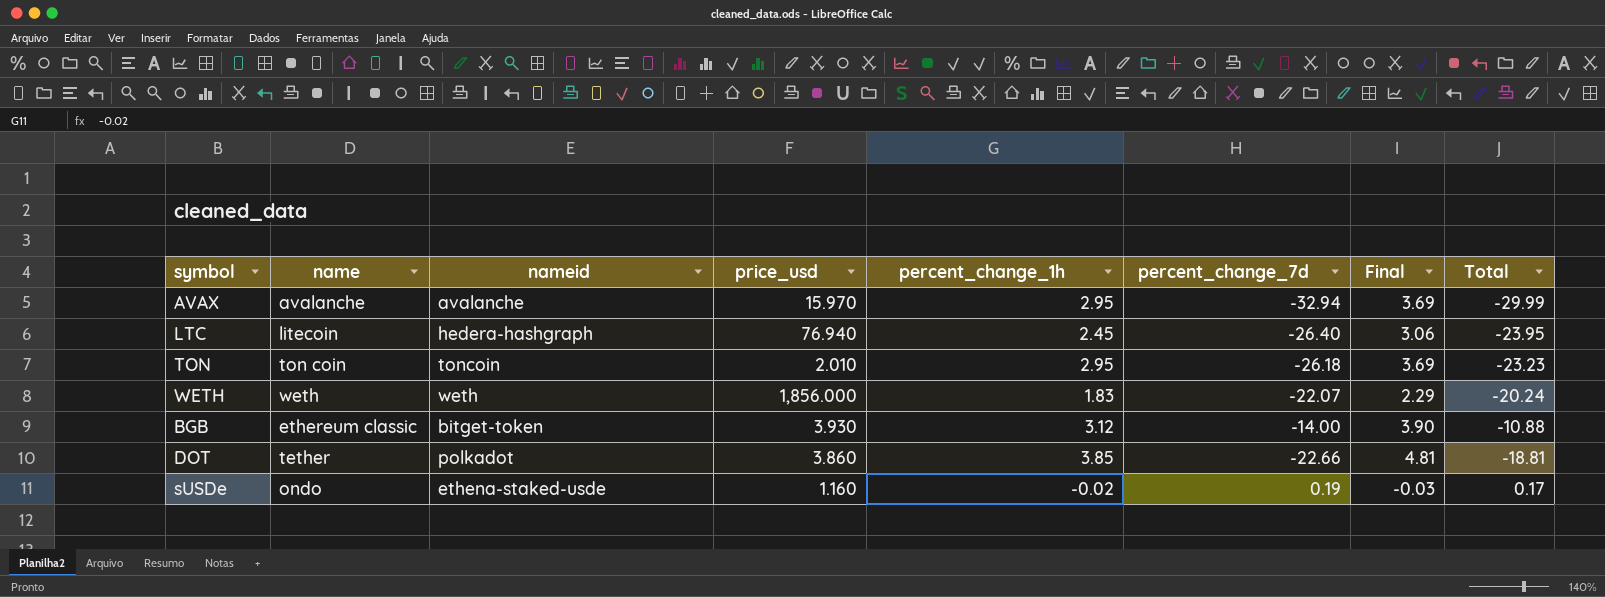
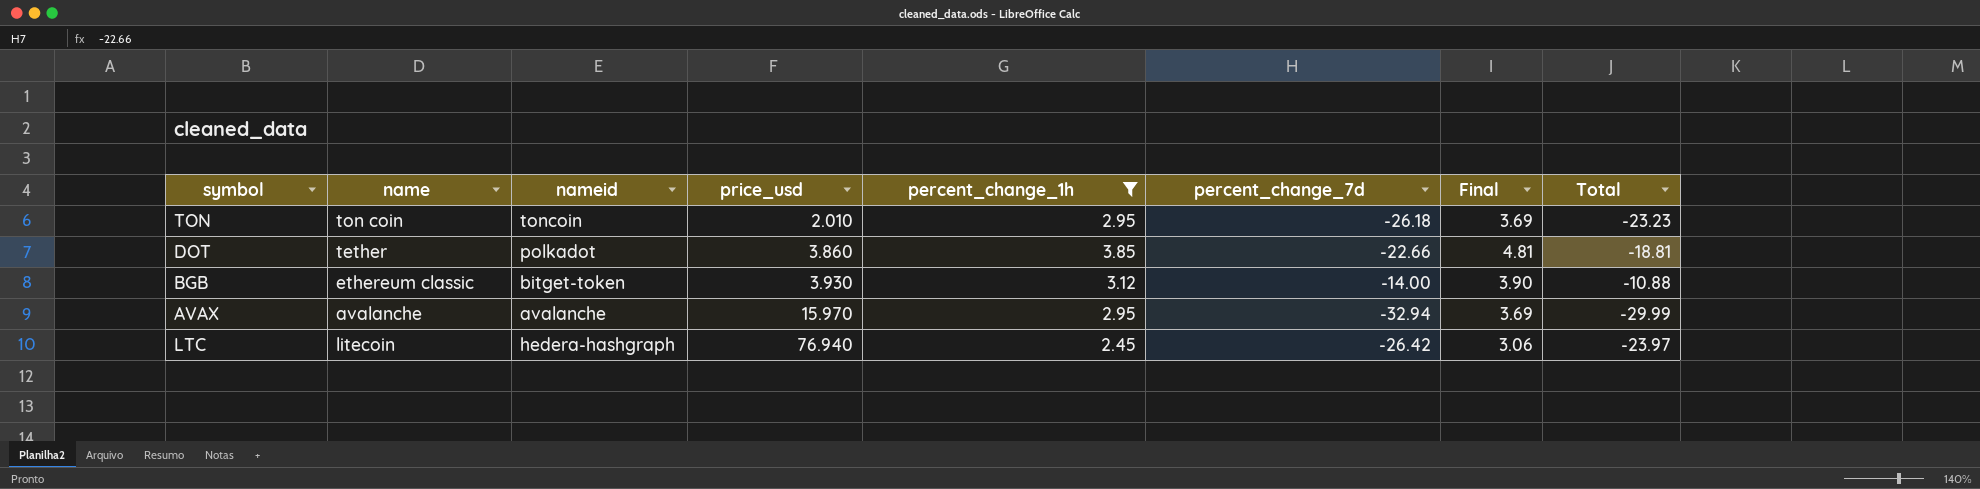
filter: none -> percent_change_1h >= 2.45
row order: none -> price_usd ascending
LTC | percent_change_7d: -26.40 -> -26.42
LTC | Total: -23.95 -> -23.97

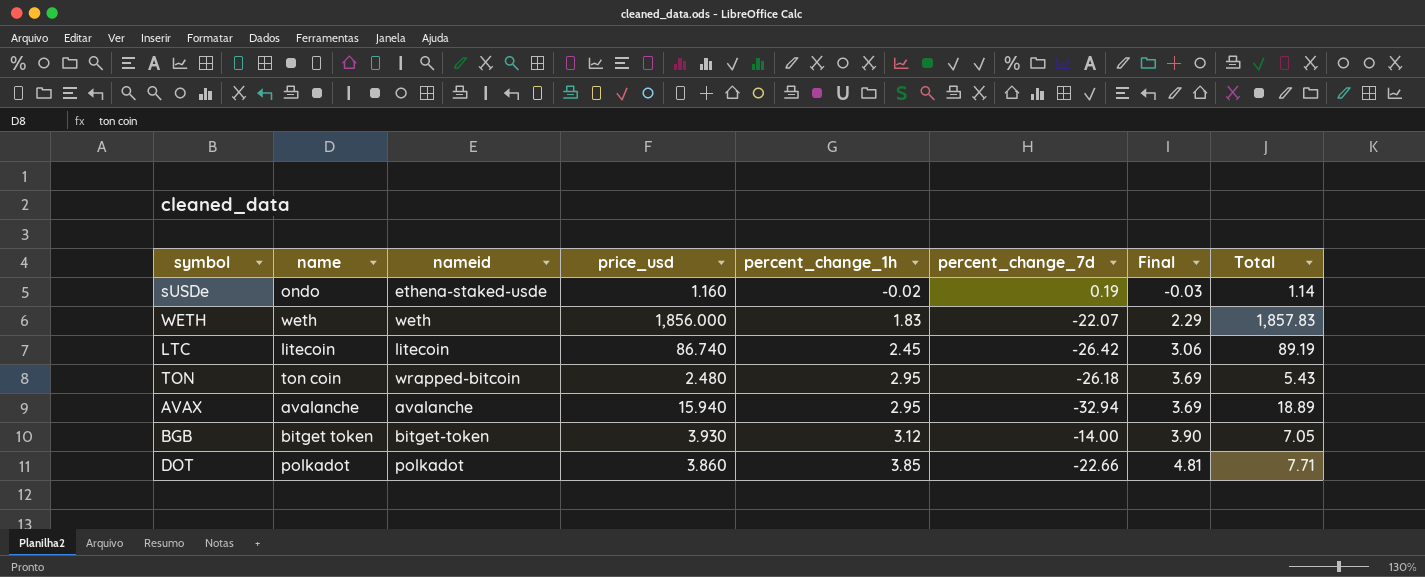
filter: percent_change_1h >= 2.45 -> none
row order: price_usd ascending -> percent_change_1h ascending
column Total | formula: [percent_change_1h] + [percent_change_7d] -> [price_usd] + [percent_change_1h]
LTC | nameid: hedera-hashgraph -> litecoin
LTC | price_usd: 76.940 -> 86.740
TON | nameid: toncoin -> wrapped-bitcoin
TON | price_usd: 2.010 -> 2.480
AVAX | price_usd: 15.970 -> 15.940
BGB | name: ethereum classic -> bitget token
DOT | name: tether -> polkadot

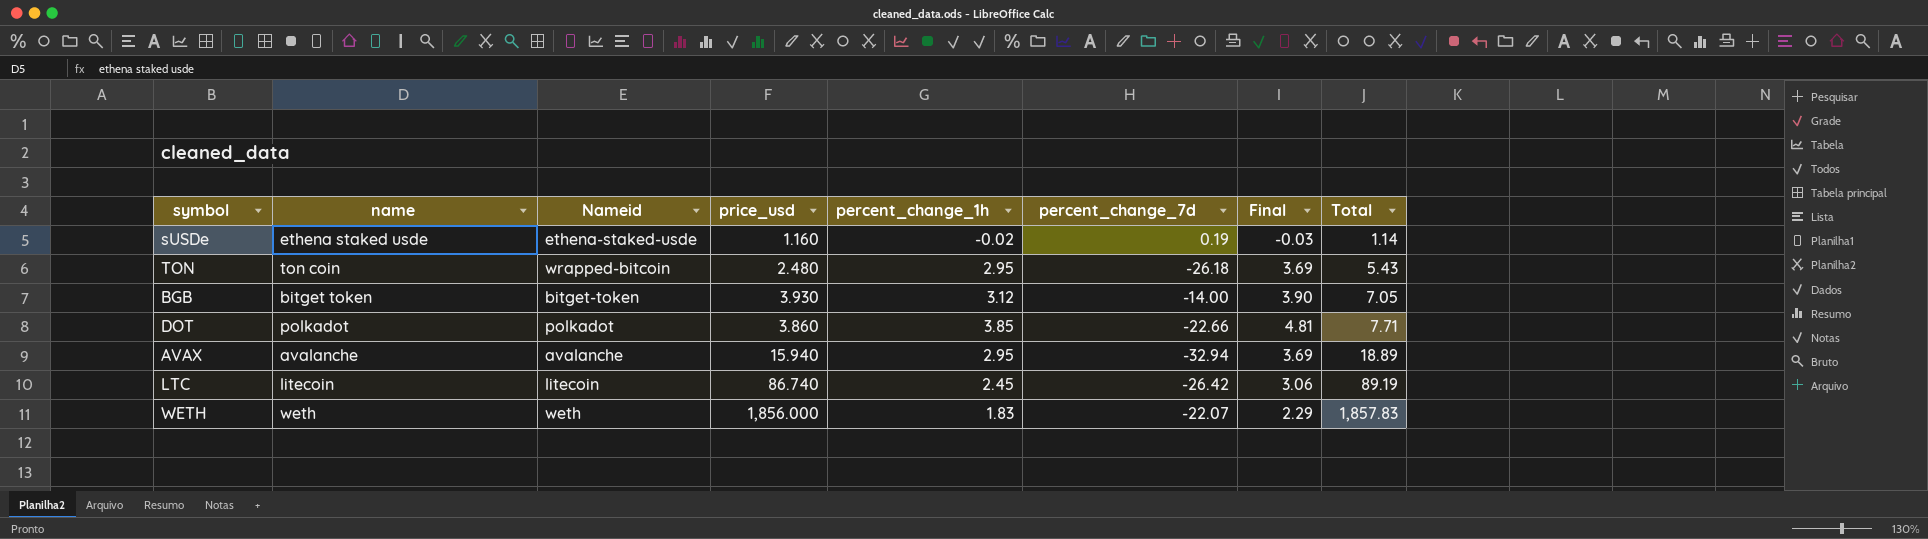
row order: percent_change_1h ascending -> Total ascending
column name: nameid -> Nameid
sUSDe | name: ondo -> ethena staked usde

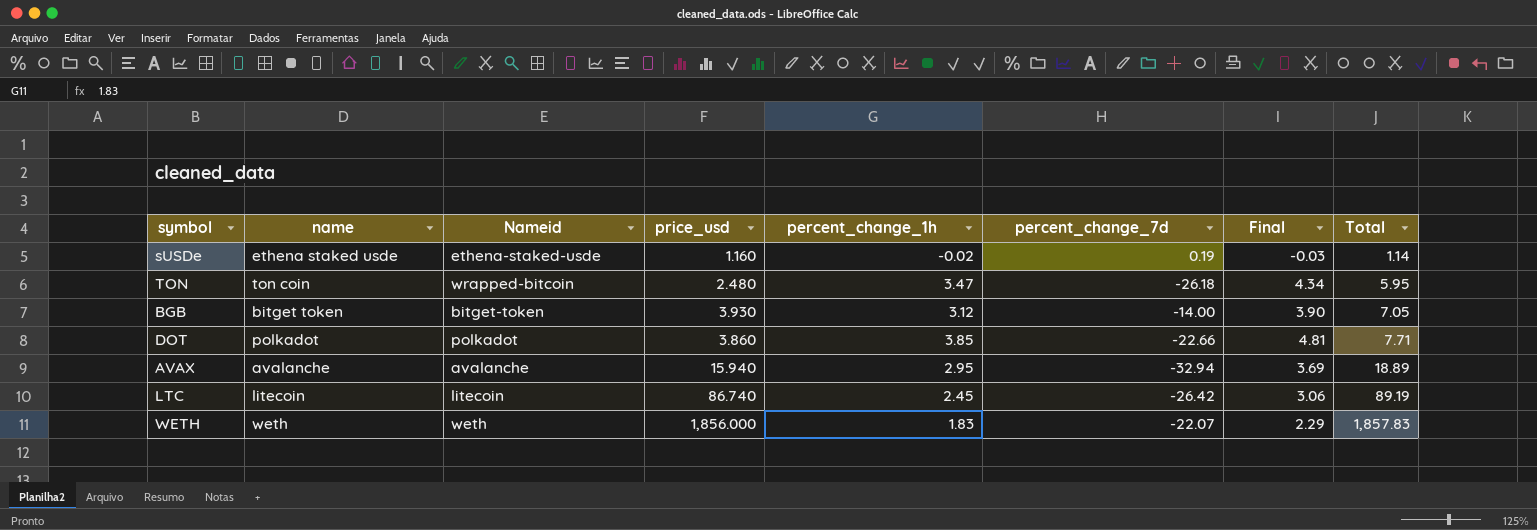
TON | percent_change_1h: 2.95 -> 3.47
TON | Final: 3.69 -> 4.34
TON | Total: 5.43 -> 5.95

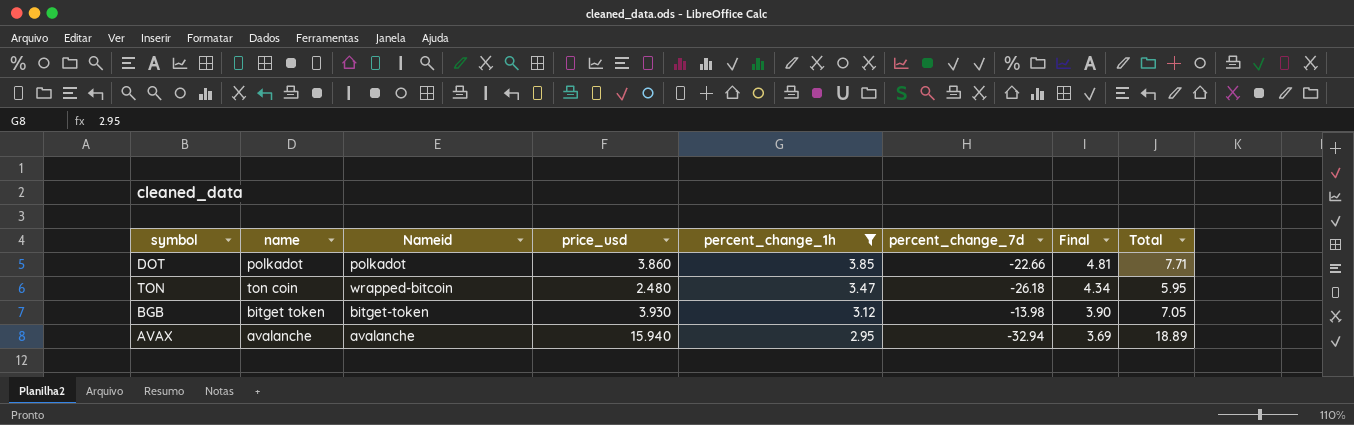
filter: none -> percent_change_1h >= 2.95
row order: Total ascending -> percent_change_1h descending
BGB | percent_change_7d: -14.00 -> -13.98

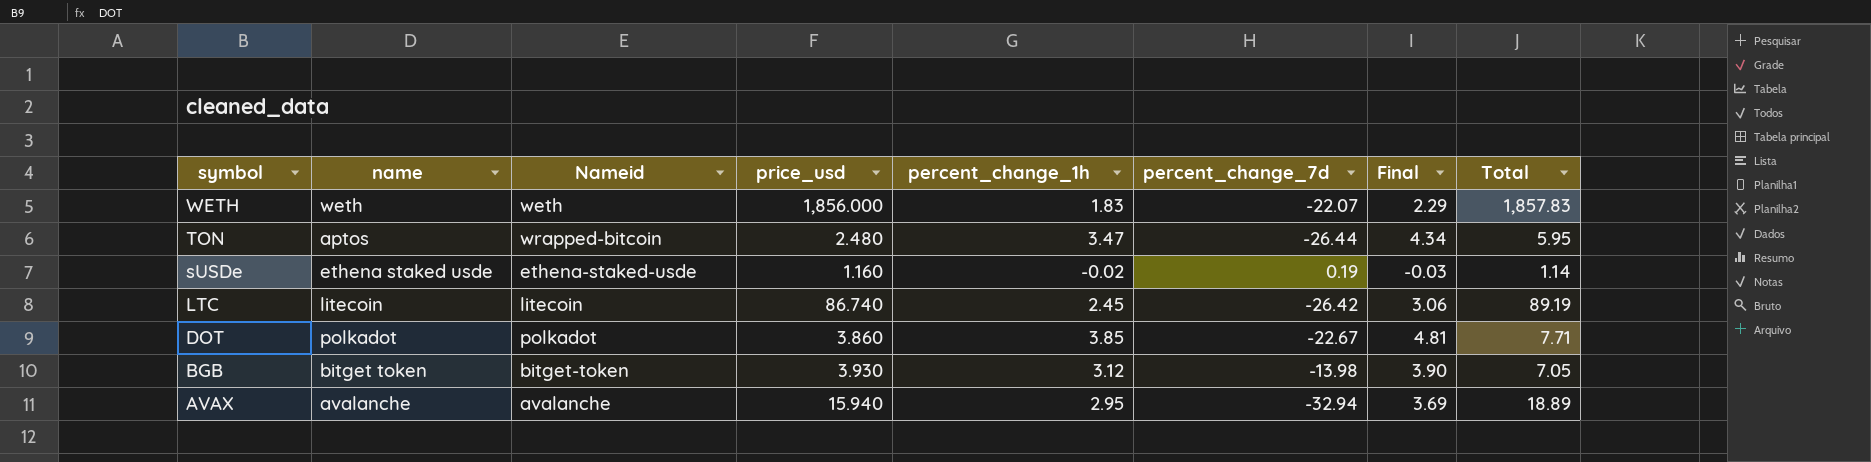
filter: percent_change_1h >= 2.95 -> none
row order: percent_change_1h descending -> symbol descending
TON | name: ton coin -> aptos
TON | percent_change_7d: -26.18 -> -26.44
DOT | percent_change_7d: -22.66 -> -22.67

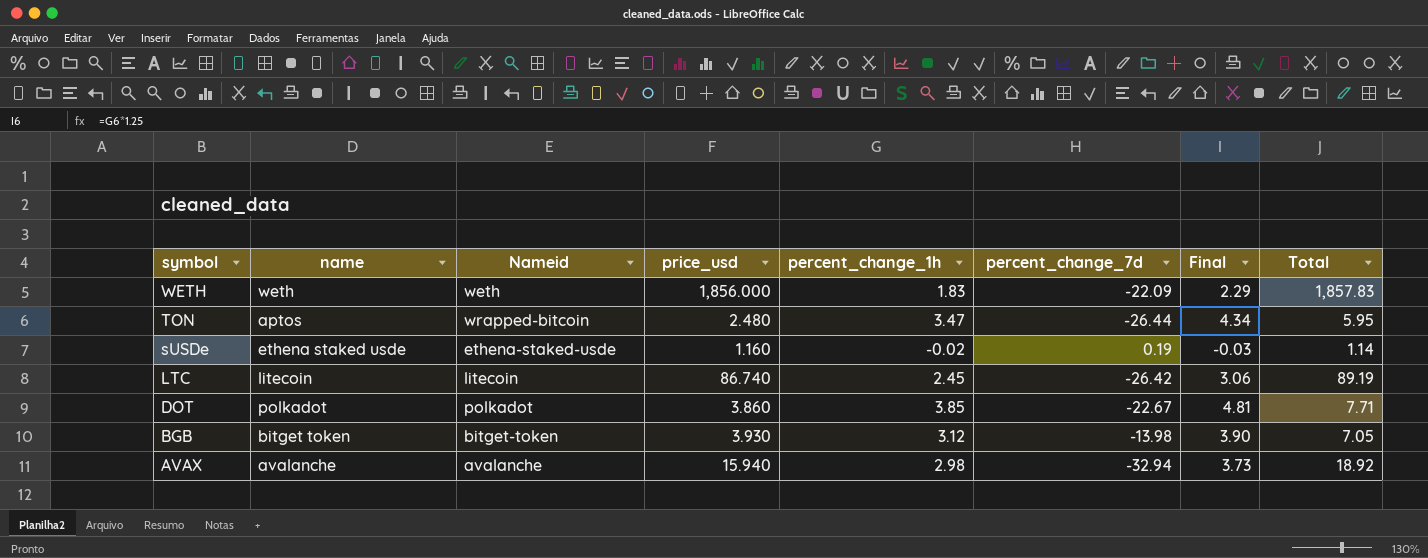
WETH | percent_change_7d: -22.07 -> -22.09
AVAX | percent_change_1h: 2.95 -> 2.98
AVAX | Final: 3.69 -> 3.73
AVAX | Total: 18.89 -> 18.92

